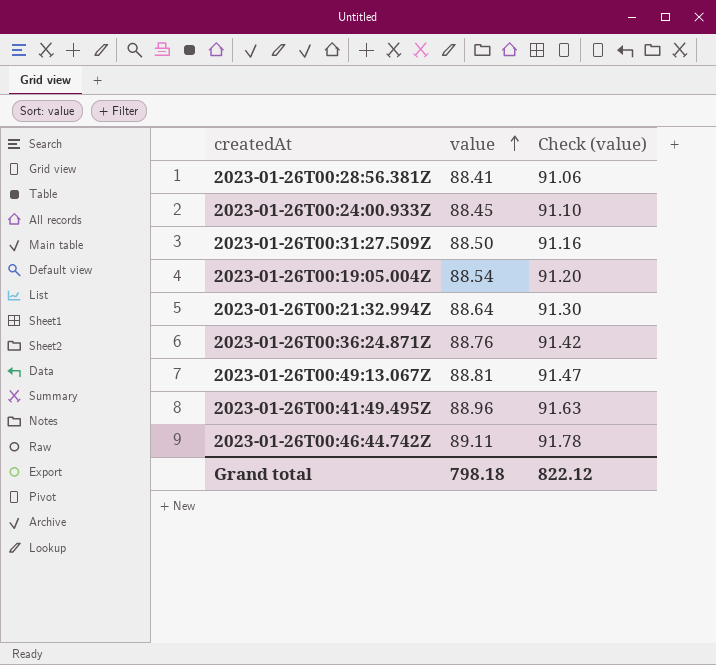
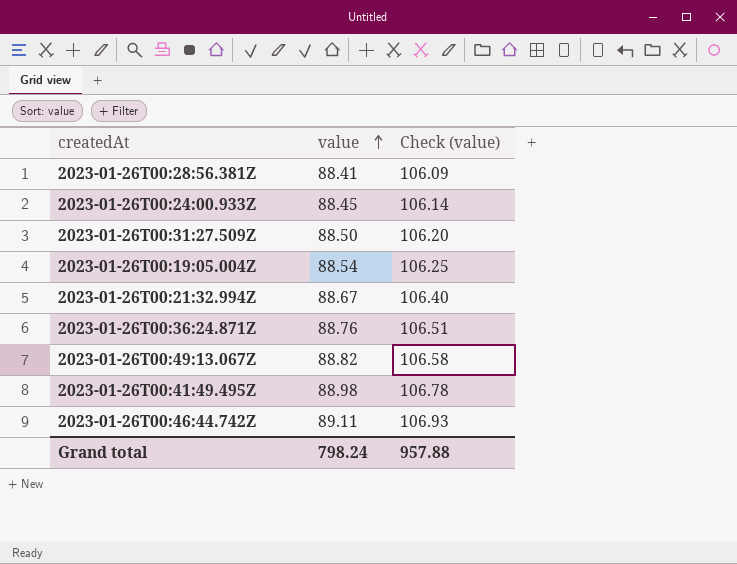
column Check (value) | formula: [value] * 1.03 -> [value] * 1.2
2023-01-26T00:21:32.994Z | value: 88.64 -> 88.67
2023-01-26T00:49:13.067Z | value: 88.81 -> 88.82
2023-01-26T00:41:49.495Z | value: 88.96 -> 88.98
Grand total | value: 798.18 -> 798.24
Grand total | Check (value): 822.12 -> 957.88

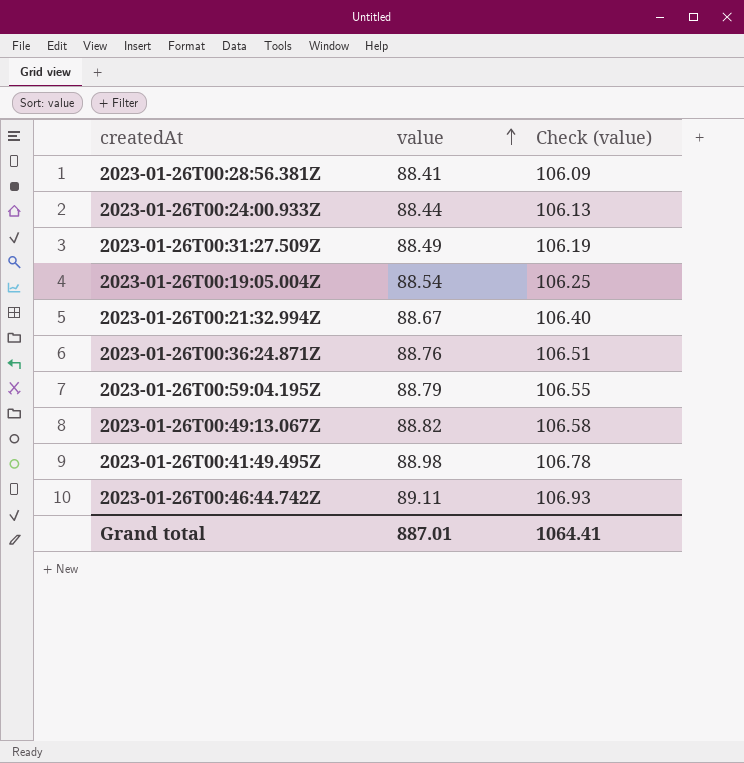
2023-01-26T00:24:00.933Z | value: 88.45 -> 88.44
2023-01-26T00:24:00.933Z | Check (value): 106.14 -> 106.13
2023-01-26T00:31:27.509Z | value: 88.50 -> 88.49
2023-01-26T00:31:27.509Z | Check (value): 106.20 -> 106.19
row 2023-01-26T00:59:04.195Z: none -> 88.79 | 106.55
Grand total | value: 798.24 -> 887.01
Grand total | Check (value): 957.88 -> 1064.41

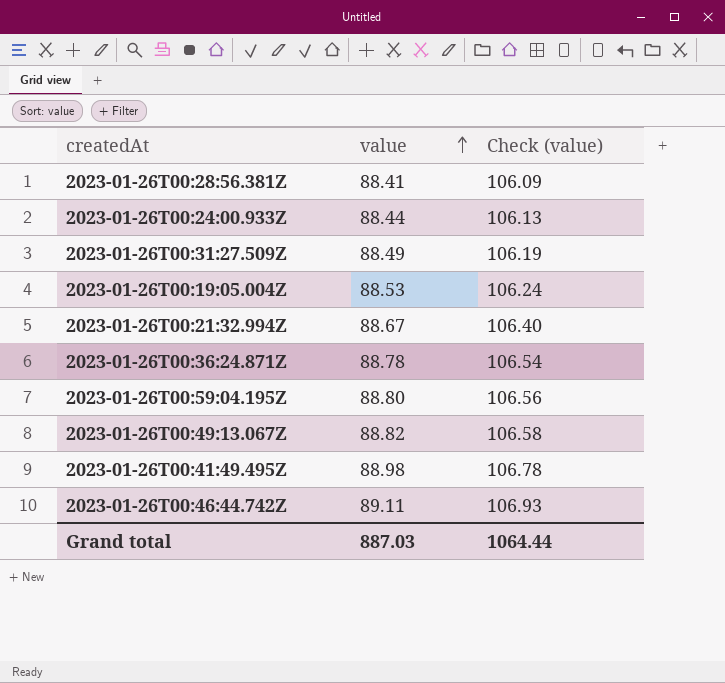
2023-01-26T00:19:05.004Z | value: 88.54 -> 88.53
2023-01-26T00:19:05.004Z | Check (value): 106.25 -> 106.24
2023-01-26T00:36:24.871Z | value: 88.76 -> 88.78
2023-01-26T00:36:24.871Z | Check (value): 106.51 -> 106.54
2023-01-26T00:59:04.195Z | value: 88.79 -> 88.80
2023-01-26T00:59:04.195Z | Check (value): 106.55 -> 106.56
Grand total | value: 887.01 -> 887.03
Grand total | Check (value): 1064.41 -> 1064.44

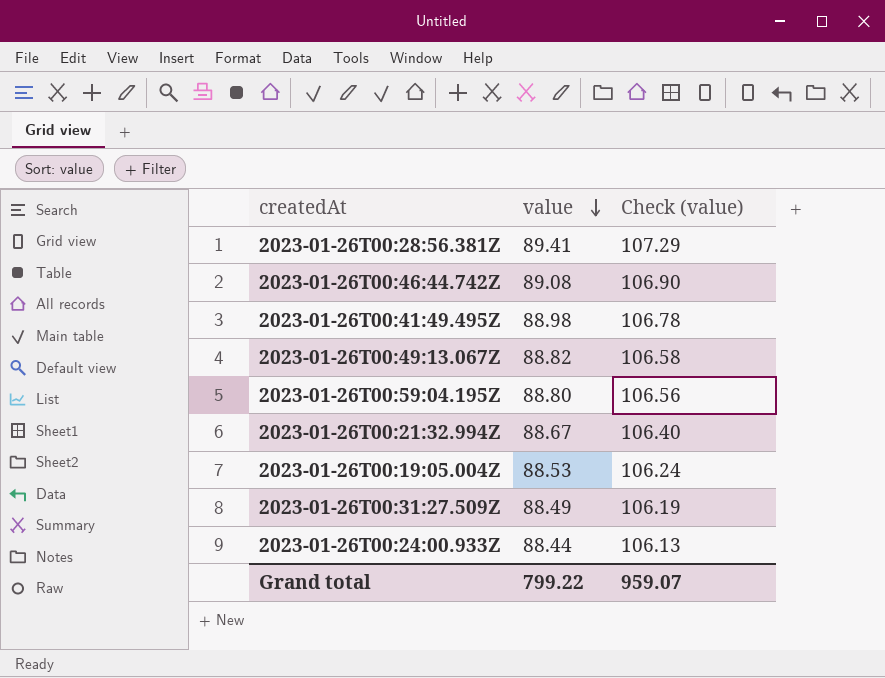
row order: value ascending -> value descending
row 2023-01-26T00:36:24.871Z: 88.78 | 106.54 -> none
2023-01-26T00:28:56.381Z | value: 88.41 -> 89.41
2023-01-26T00:28:56.381Z | Check (value): 106.09 -> 107.29
2023-01-26T00:46:44.742Z | value: 89.11 -> 89.08
2023-01-26T00:46:44.742Z | Check (value): 106.93 -> 106.90
Grand total | value: 887.03 -> 799.22
Grand total | Check (value): 1064.44 -> 959.07

